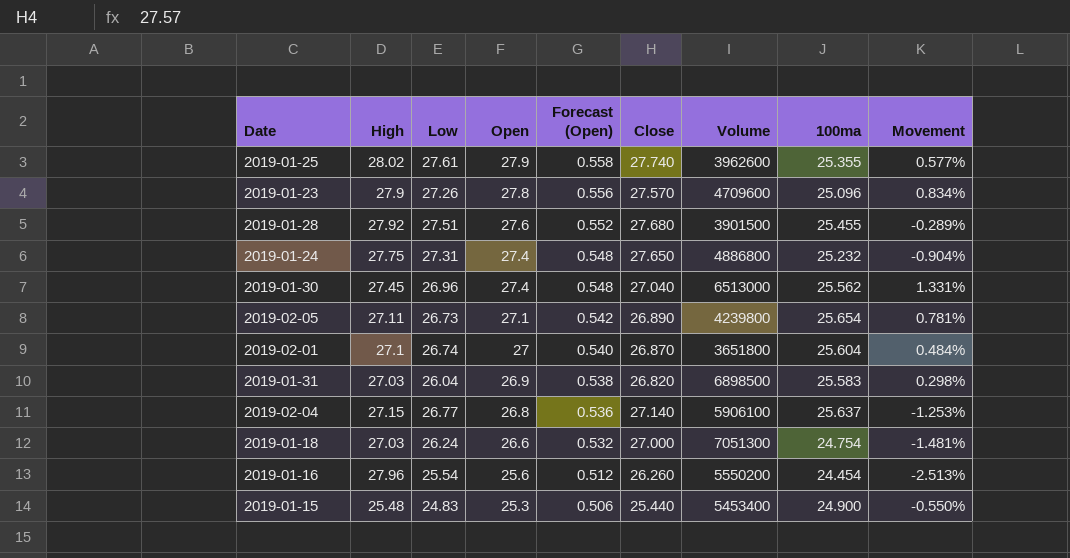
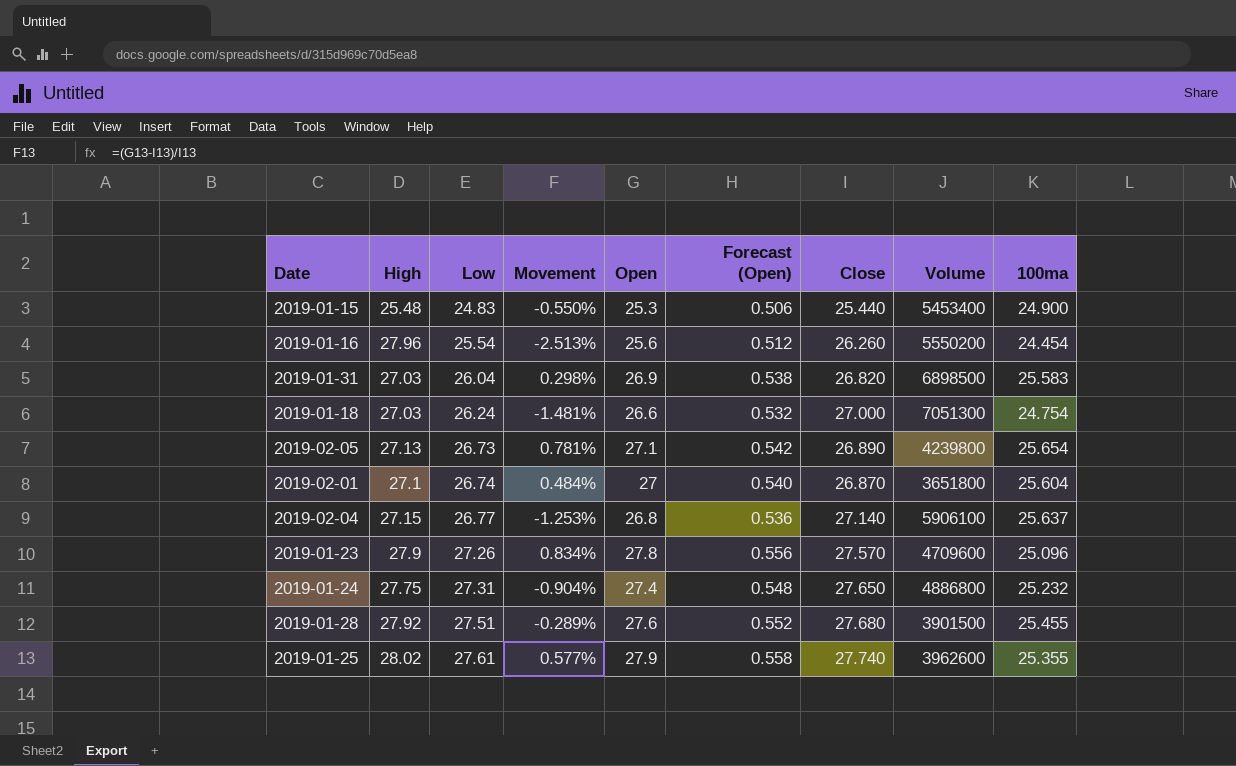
row order: Open descending -> Low ascending
column Movement | position: 9 -> 4
row 2019-01-30: 27.45 | 26.96 | 27.4 | 0.548 | 27.040 | 6513000 | 25.562 | 1.331% -> none
2019-02-05 | High: 27.11 -> 27.13

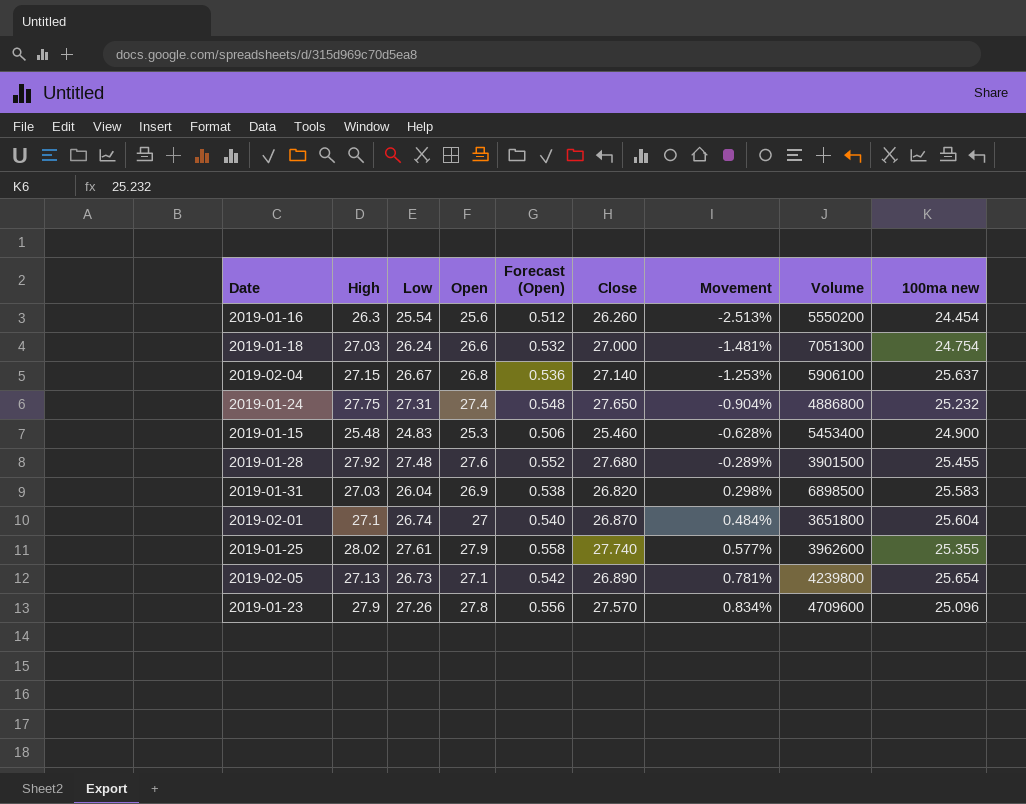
row order: Low ascending -> Movement ascending
column Movement | position: 4 -> 7
column name: 100ma -> 100ma new
2019-01-16 | High: 27.96 -> 26.3
2019-02-04 | Low: 26.77 -> 26.67
2019-01-15 | Close: 25.440 -> 25.460
2019-01-15 | Movement: -0.550% -> -0.628%
2019-01-28 | Low: 27.51 -> 27.48

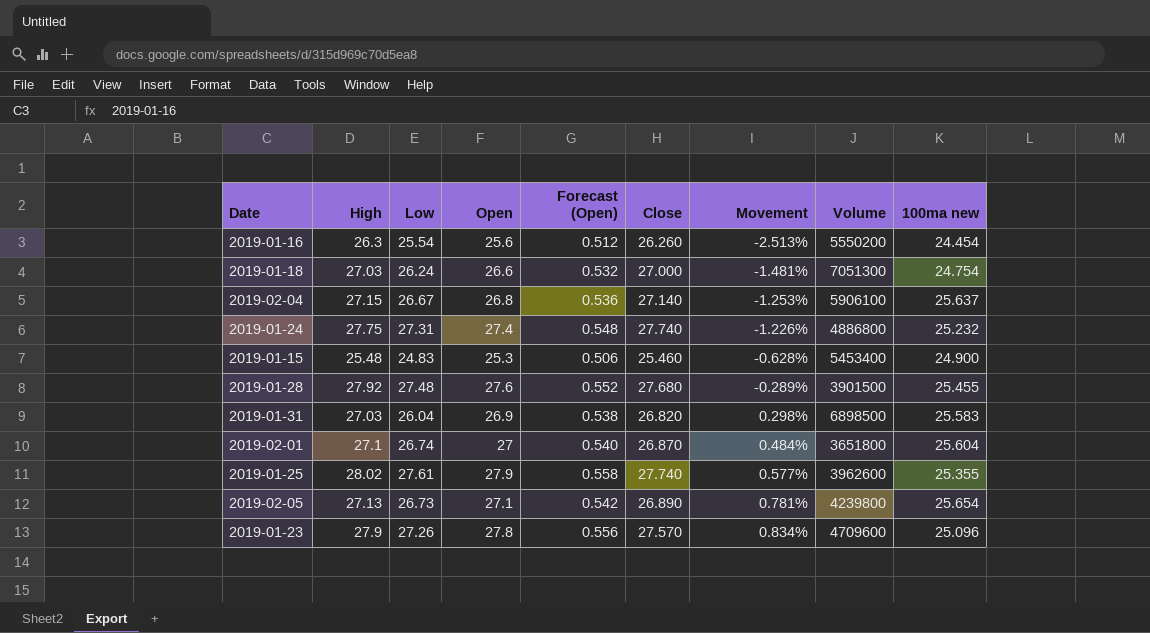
2019-01-24 | Close: 27.650 -> 27.740
2019-01-24 | Movement: -0.904% -> -1.226%

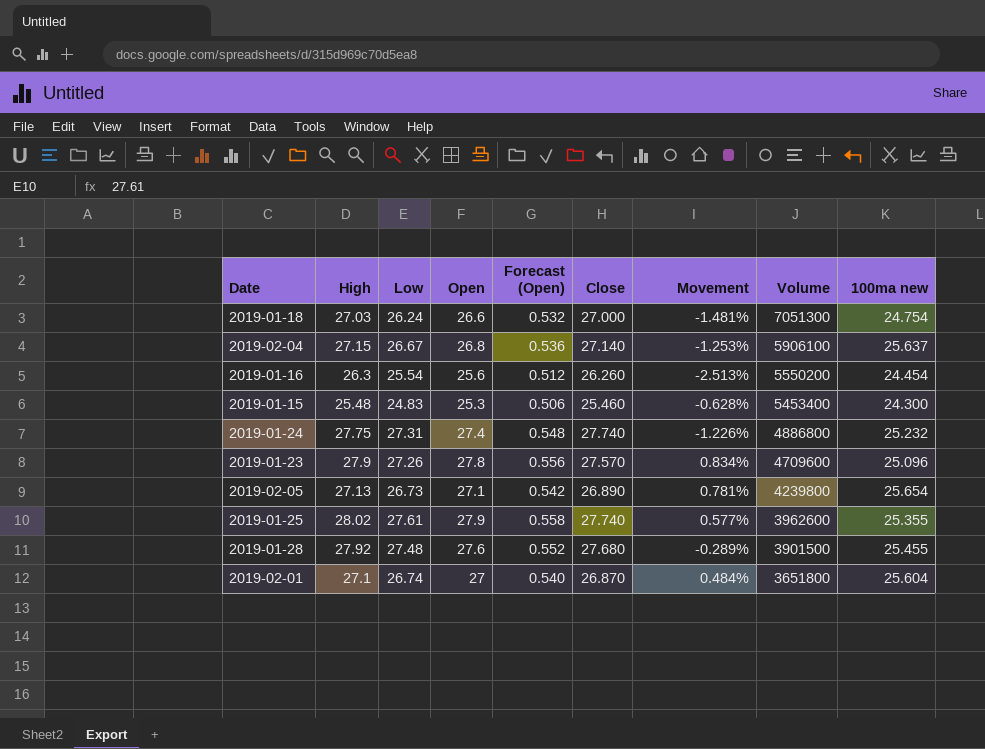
row order: Movement ascending -> Volume descending
row 2019-01-31: 27.03 | 26.04 | 26.9 | 0.538 | 26.820 | 0.298% | 6898500 | 25.583 -> none
2019-01-15 | 100ma new: 24.900 -> 24.300

